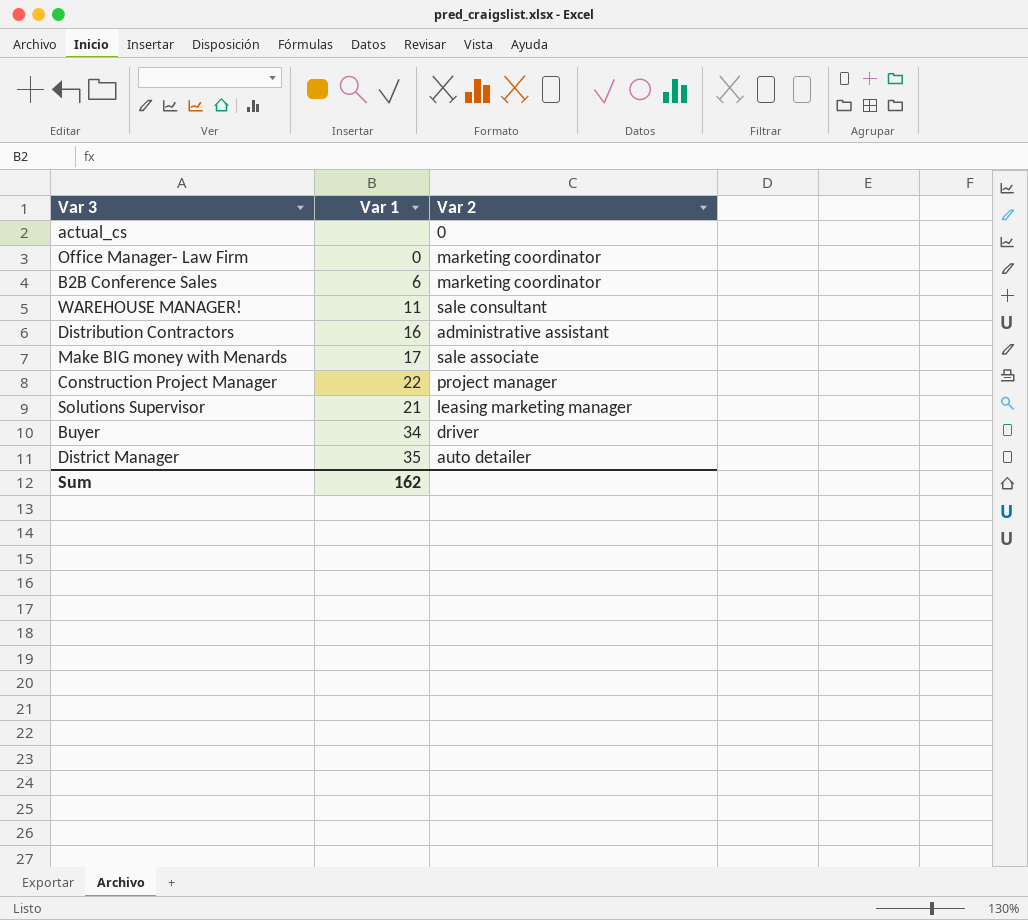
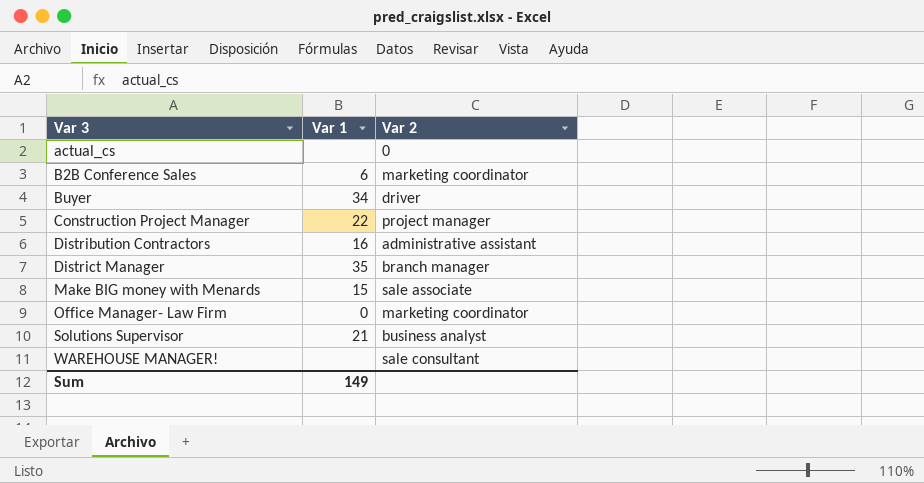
row order: none -> Var 3 ascending
District Manager | Var 2: auto detailer -> branch manager
Make BIG money with Menards | Var 1: 17 -> 15
Solutions Supervisor | Var 2: leasing marketing manager -> business analyst
WAREHOUSE MANAGER! | Var 1: 11 -> none
Sum | Var 1: 162 -> 149

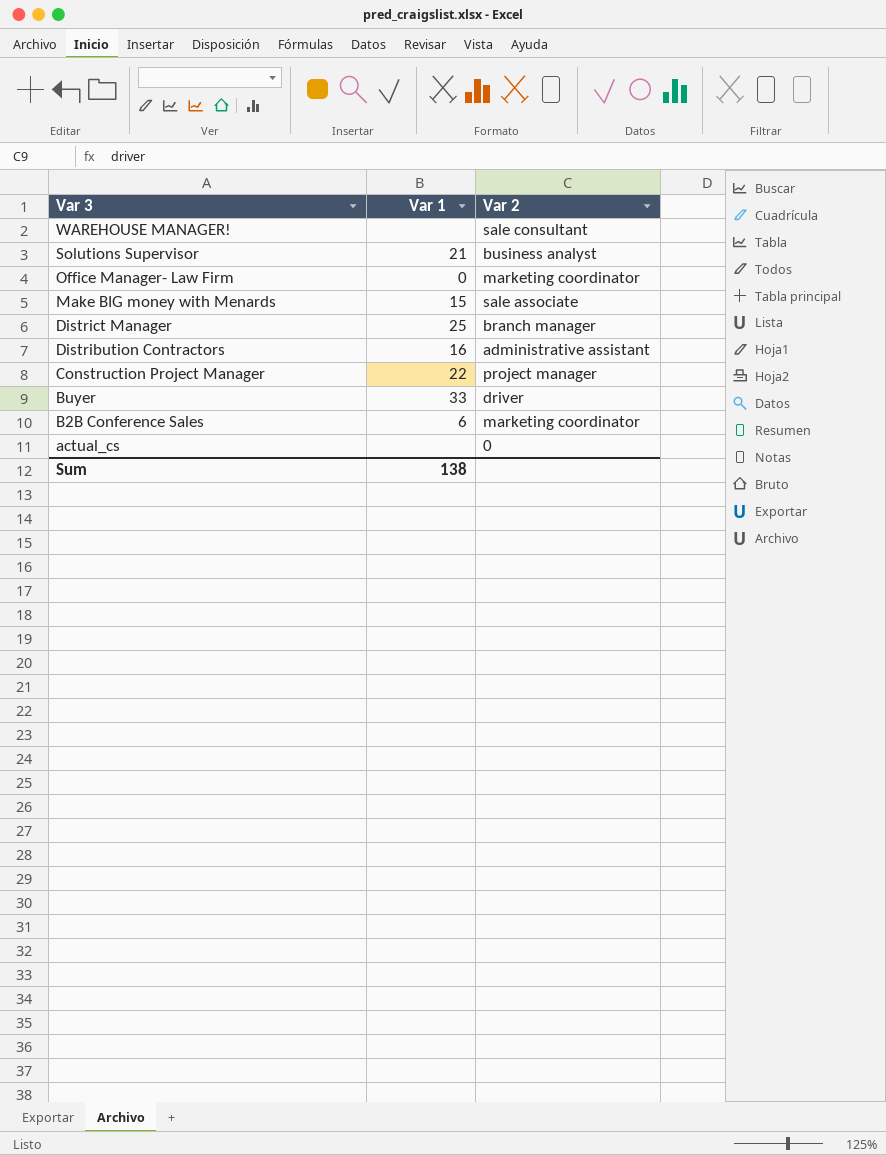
row order: Var 3 ascending -> Var 3 descending
District Manager | Var 1: 35 -> 25
Buyer | Var 1: 34 -> 33
Sum | Var 1: 149 -> 138

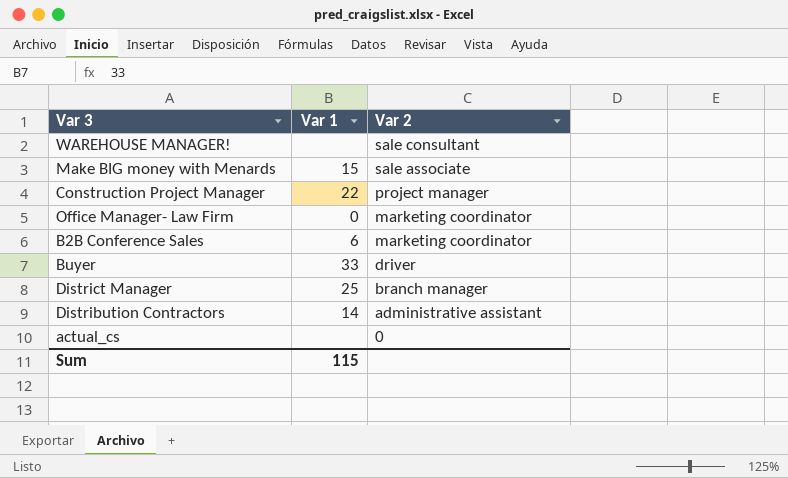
row order: Var 3 descending -> Var 2 descending
row Solutions Supervisor: 21 | business analyst -> none
Distribution Contractors | Var 1: 16 -> 14
Sum | Var 1: 138 -> 115

